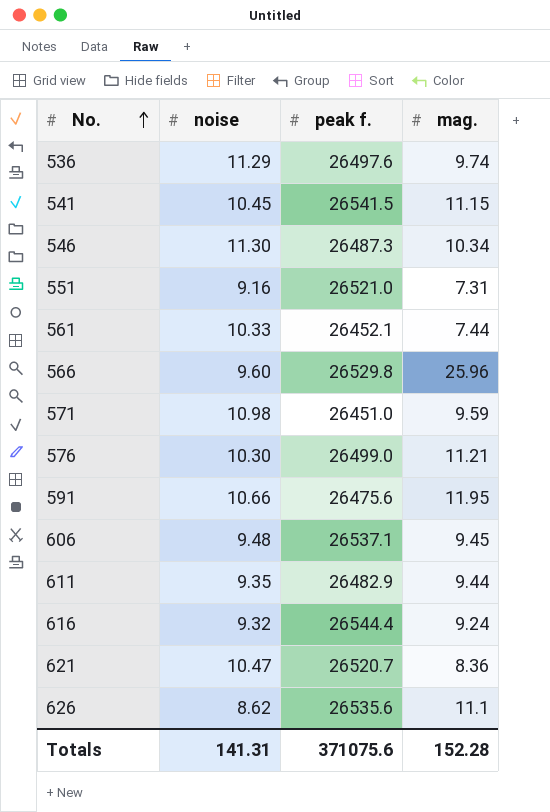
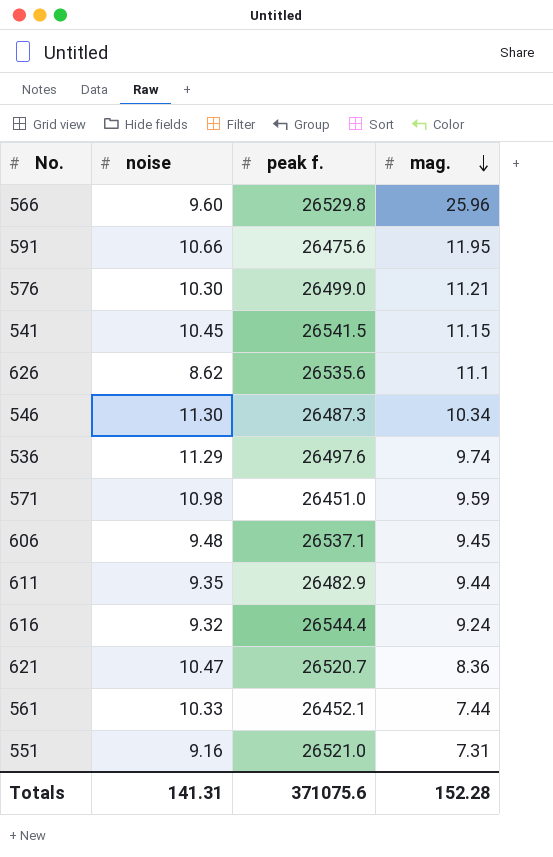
row order: No. ascending -> mag. descending

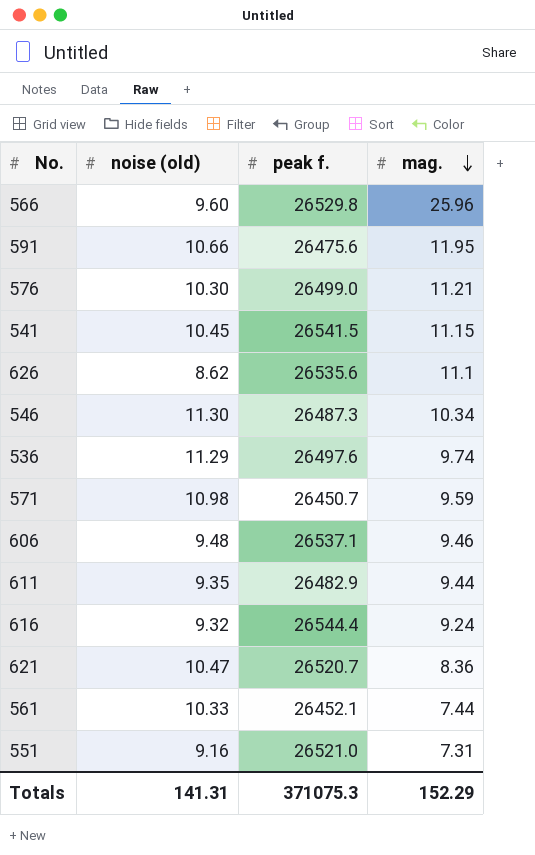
column name: noise -> noise (old)
571 | peak f.: 26451.0 -> 26450.7
606 | mag.: 9.45 -> 9.46
Totals | peak f.: 371075.6 -> 371075.3
Totals | mag.: 152.28 -> 152.29

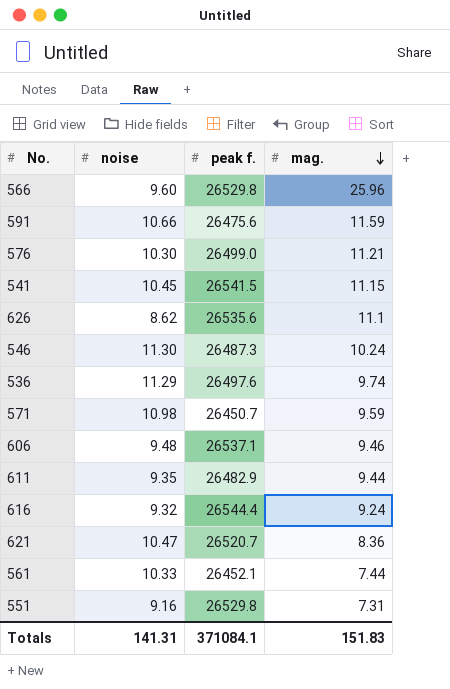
column name: noise (old) -> noise
591 | mag.: 11.95 -> 11.59
546 | mag.: 10.34 -> 10.24
551 | peak f.: 26521.0 -> 26529.8
Totals | peak f.: 371075.3 -> 371084.1
Totals | mag.: 152.29 -> 151.83

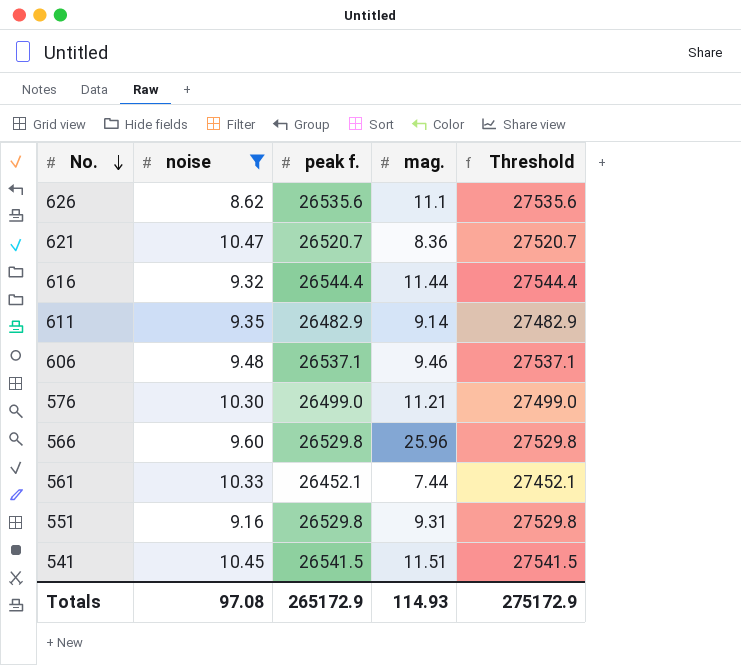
filter: none -> noise <= 10.47
row order: mag. descending -> No. descending
column Threshold | formula: none -> [peak f.] + 1000
616 | mag.: 9.24 -> 11.44
611 | mag.: 9.44 -> 9.14
551 | mag.: 7.31 -> 9.31
541 | mag.: 11.15 -> 11.51
Totals | noise: 141.31 -> 97.08
Totals | peak f.: 371084.1 -> 265172.9
Totals | mag.: 151.83 -> 114.93

